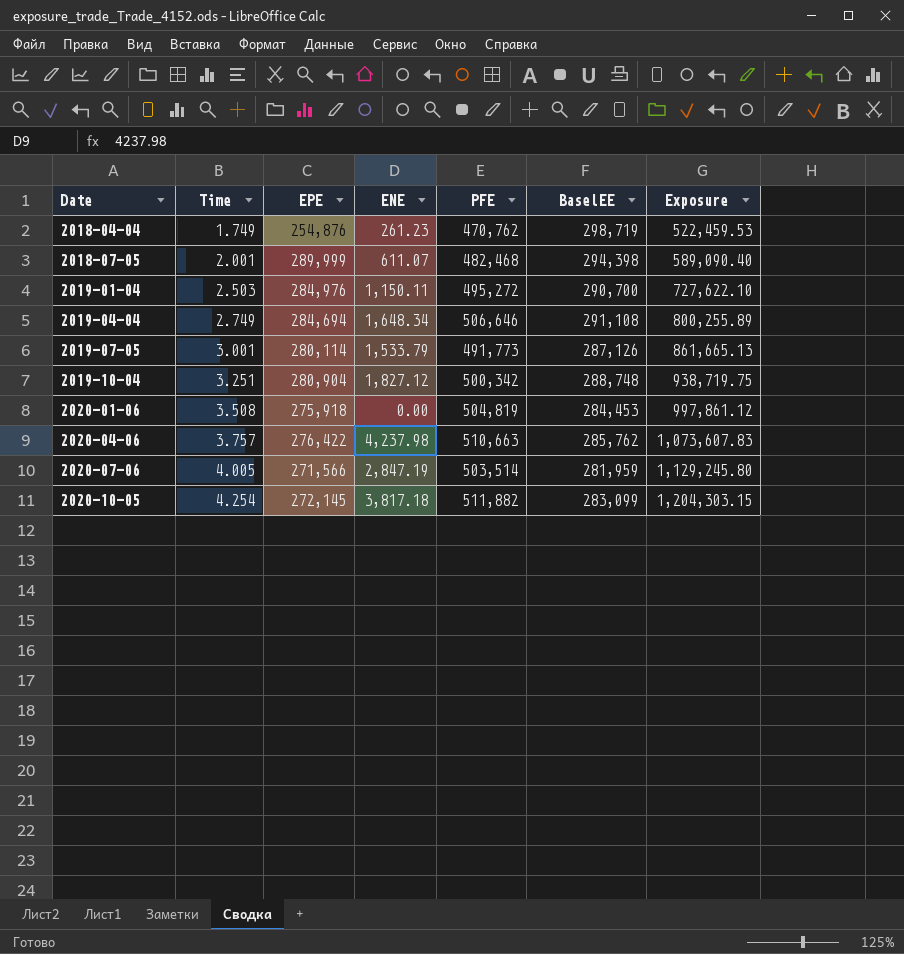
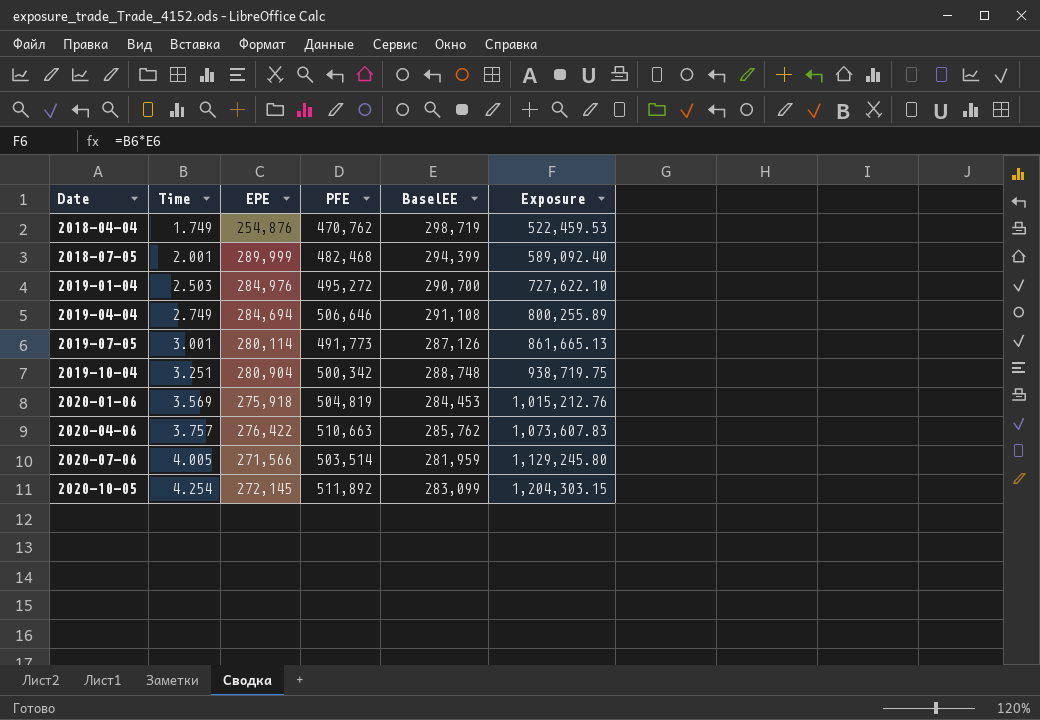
column ENE | position: 4 -> none
2018-07-05 | BaselEE: 294,398 -> 294,399
2018-07-05 | Exposure: 589,090.40 -> 589,092.40
2020-01-06 | Time: 3.508 -> 3.569
2020-01-06 | Exposure: 997,861.12 -> 1,015,212.76
2020-10-05 | PFE: 511,882 -> 511,892

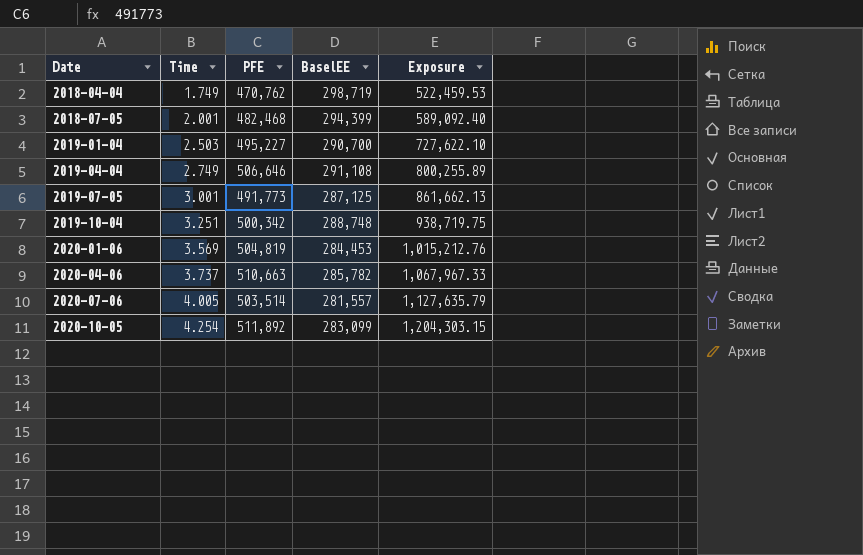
column EPE | position: 3 -> none
2019-01-04 | PFE: 495,272 -> 495,227
2019-07-05 | BaselEE: 287,126 -> 287,125
2019-07-05 | Exposure: 861,665.13 -> 861,662.13
2020-04-06 | Time: 3.757 -> 3.737
2020-04-06 | BaselEE: 285,762 -> 285,782
2020-04-06 | Exposure: 1,073,607.83 -> 1,067,967.33
2020-07-06 | BaselEE: 281,959 -> 281,557
2020-07-06 | Exposure: 1,129,245.80 -> 1,127,635.79

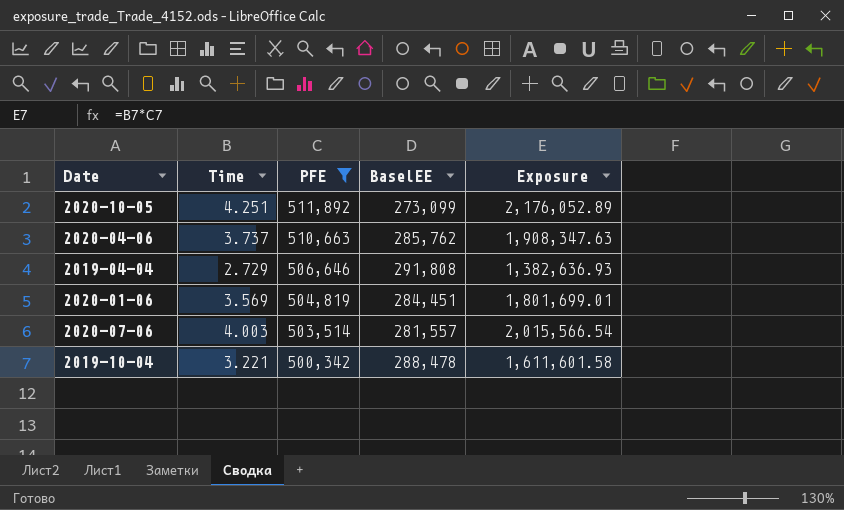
filter: none -> PFE >= 500,342
row order: Date ascending -> PFE descending
column Exposure | formula: [Time] * [BaselEE] -> [Time] * [PFE]
2020-10-05 | Time: 4.254 -> 4.251
2020-10-05 | BaselEE: 283,099 -> 273,099
2020-04-06 | BaselEE: 285,782 -> 285,762
2019-04-04 | Time: 2.749 -> 2.729
2019-04-04 | BaselEE: 291,108 -> 291,808
2020-01-06 | BaselEE: 284,453 -> 284,451
2020-07-06 | Time: 4.005 -> 4.003
2019-10-04 | Time: 3.251 -> 3.221
2019-10-04 | BaselEE: 288,748 -> 288,478

